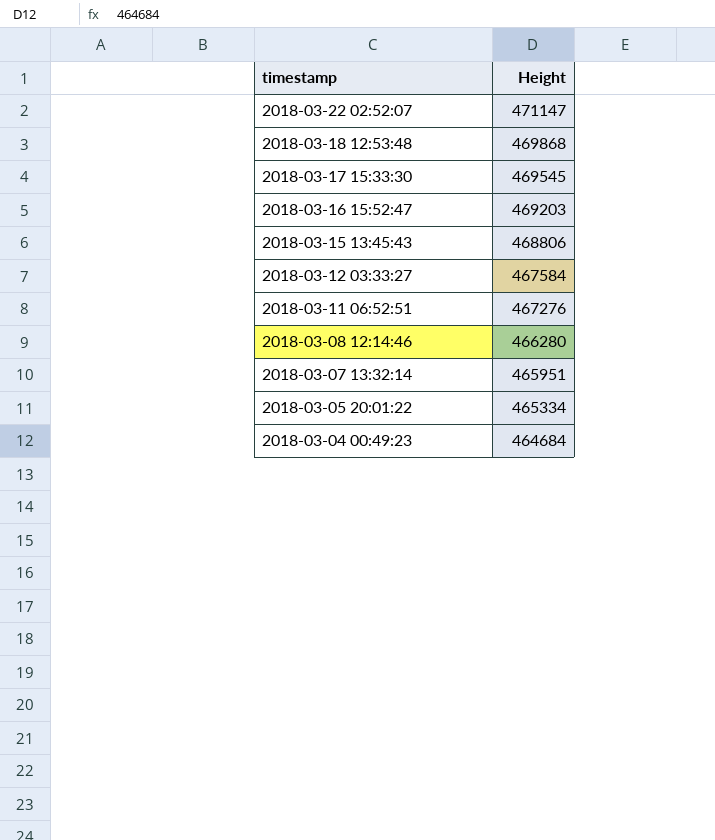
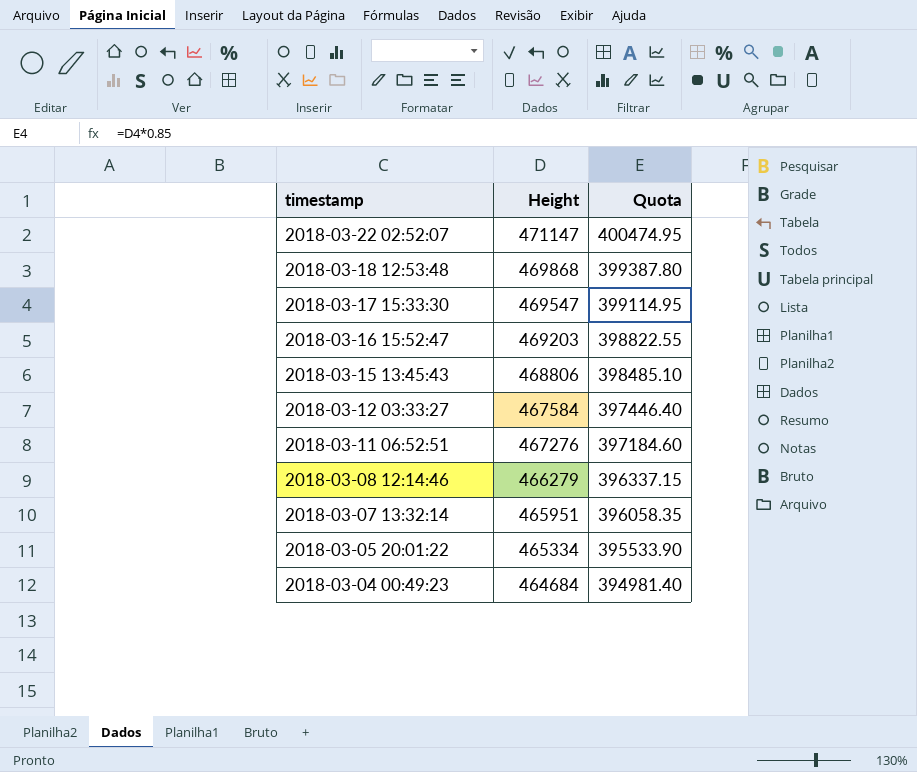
column Quota | formula: none -> [Height] * 0.85
2018-03-17 15:33:30 | Height: 469545 -> 469547
2018-03-08 12:14:46 | Height: 466280 -> 466279

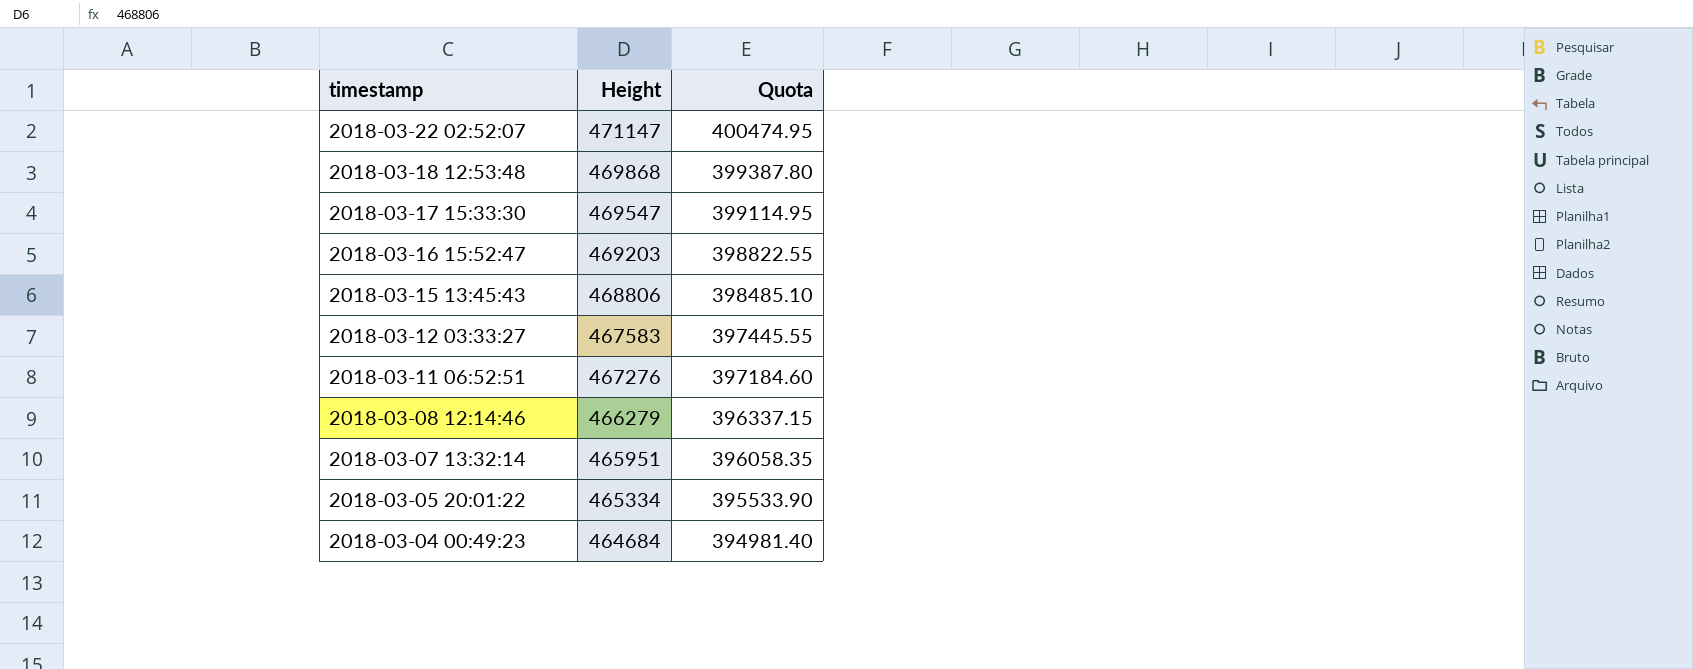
2018-03-12 03:33:27 | Height: 467584 -> 467583
2018-03-12 03:33:27 | Quota: 397446.40 -> 397445.55

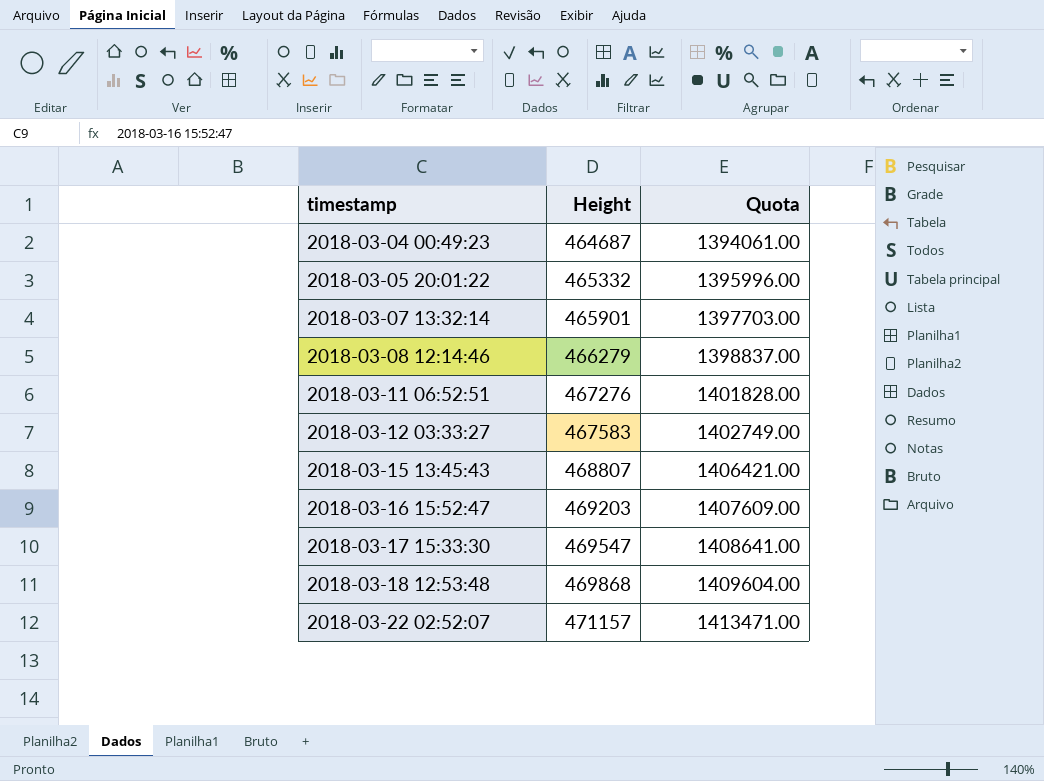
row order: timestamp descending -> timestamp ascending
column Quota | formula: [Height] * 0.85 -> [Height] * 3
2018-03-04 00:49:23 | Height: 464684 -> 464687
2018-03-05 20:01:22 | Height: 465334 -> 465332
2018-03-07 13:32:14 | Height: 465951 -> 465901
2018-03-15 13:45:43 | Height: 468806 -> 468807
2018-03-22 02:52:07 | Height: 471147 -> 471157

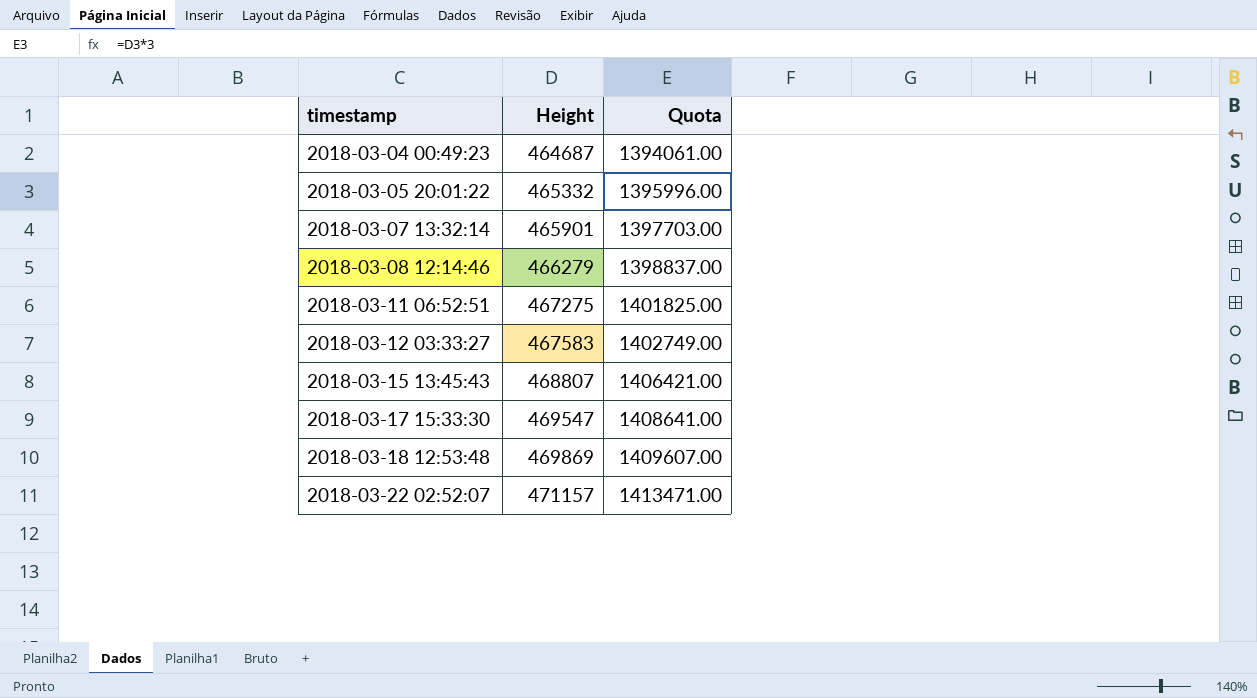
row 2018-03-16 15:52:47: 469203 | 1407609.00 -> none
2018-03-11 06:52:51 | Height: 467276 -> 467275
2018-03-11 06:52:51 | Quota: 1401828.00 -> 1401825.00
2018-03-18 12:53:48 | Height: 469868 -> 469869
2018-03-18 12:53:48 | Quota: 1409604.00 -> 1409607.00

